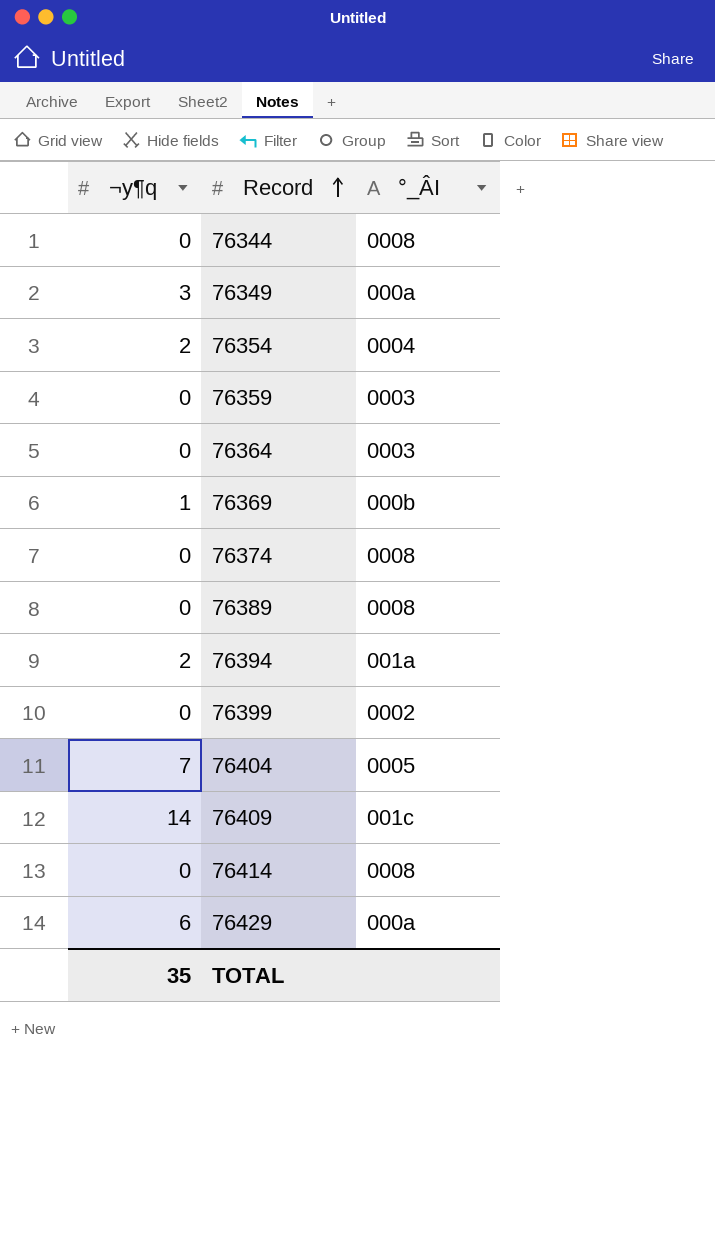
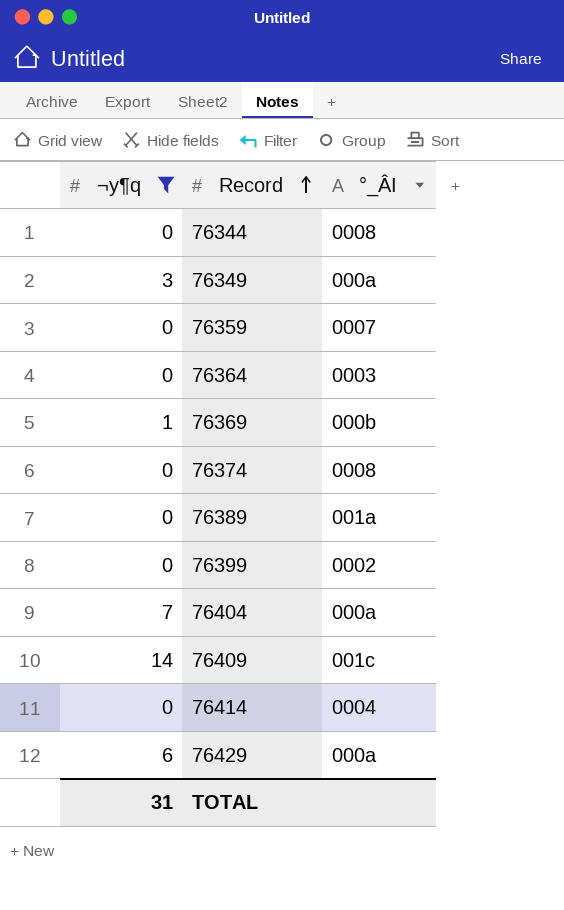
filter: none -> ¬y¶q != 2
76359 | °_ÂI: 0003 -> 0007
76389 | °_ÂI: 0008 -> 001a
76404 | °_ÂI: 0005 -> 000a
76414 | °_ÂI: 0008 -> 0004
TOTAL | ¬y¶q: 35 -> 31

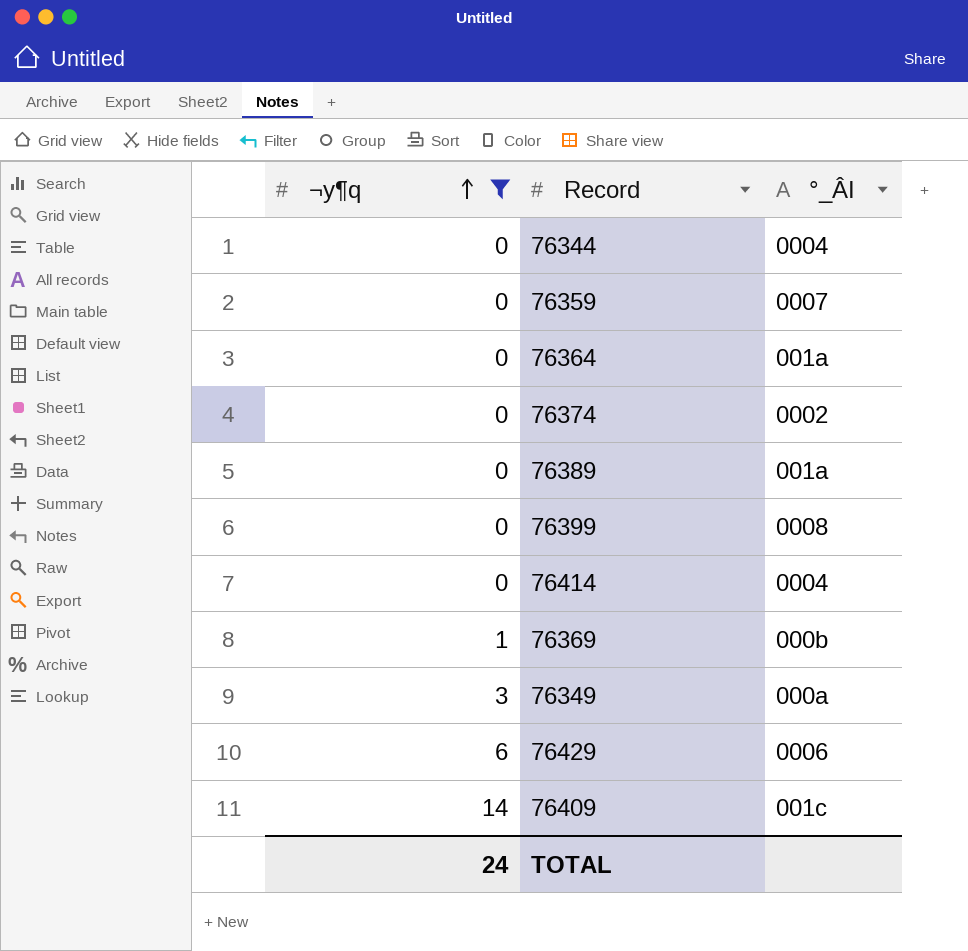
row order: Record ascending -> ¬y¶q ascending
row 76404: 7 | 000a -> none
76344 | °_ÂI: 0008 -> 0004
76364 | °_ÂI: 0003 -> 001a
76374 | °_ÂI: 0008 -> 0002
76399 | °_ÂI: 0002 -> 0008
76429 | °_ÂI: 000a -> 0006
TOTAL | ¬y¶q: 31 -> 24

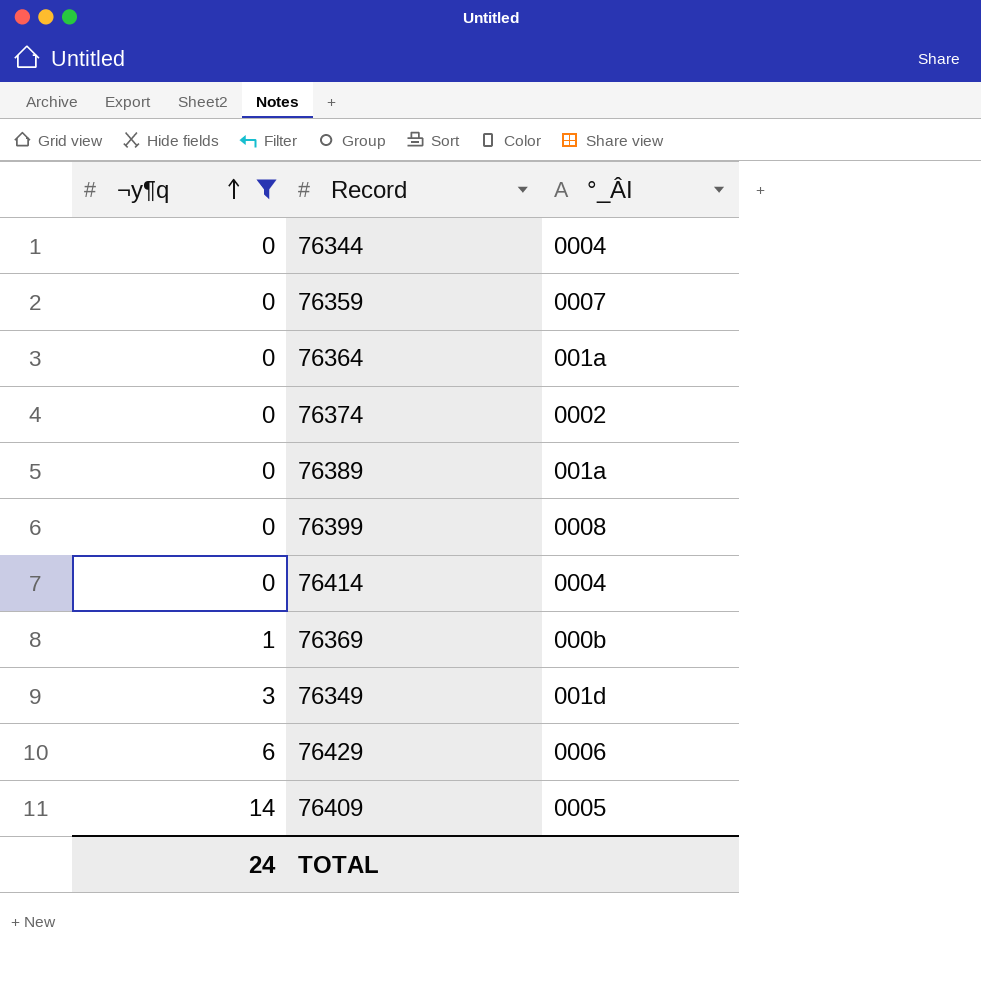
76349 | °_ÂI: 000a -> 001d
76409 | °_ÂI: 001c -> 0005

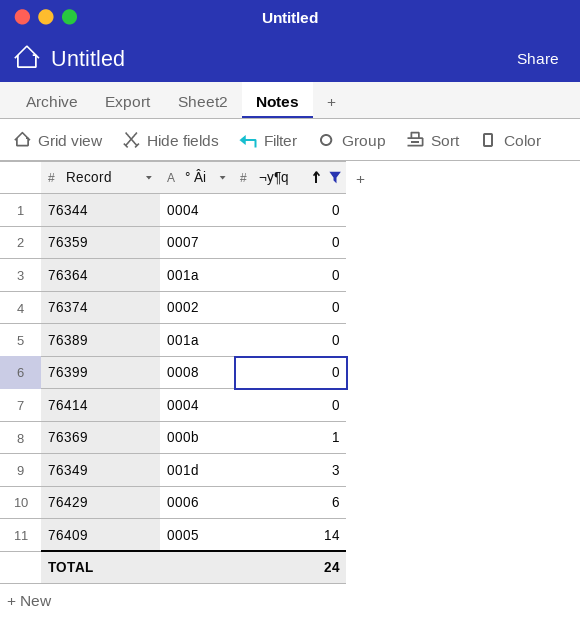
column name: °_ÂI -> ° Âi
column ¬y¶q | position: 1 -> 3

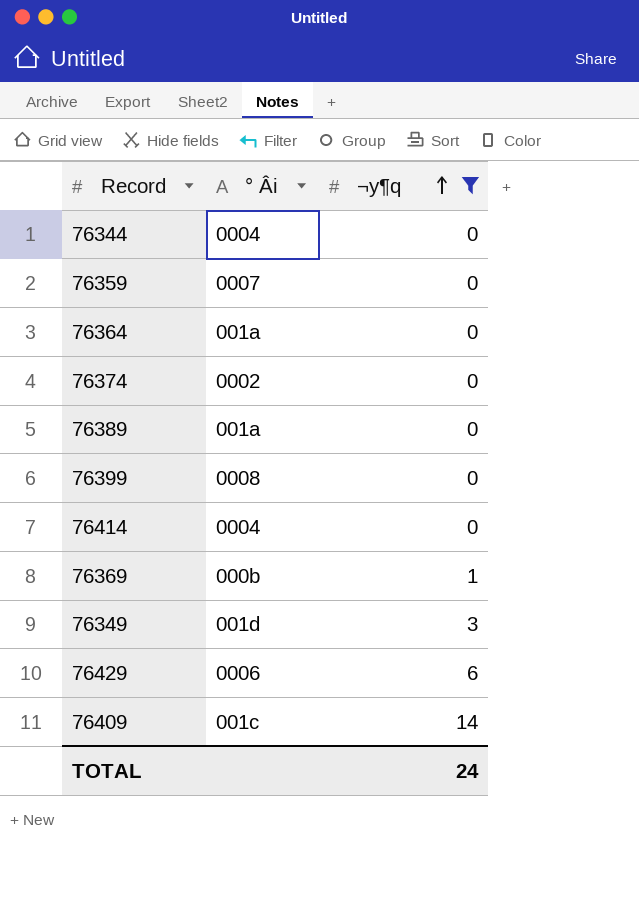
76409 | ° Âi: 0005 -> 001c

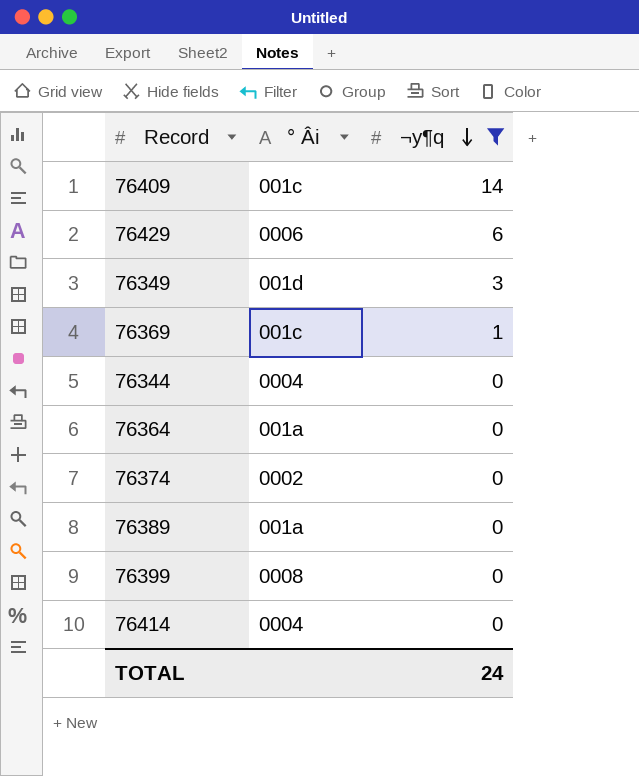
row order: ¬y¶q ascending -> ¬y¶q descending
row 76359: 0007 | 0 -> none
76369 | ° Âi: 000b -> 001c

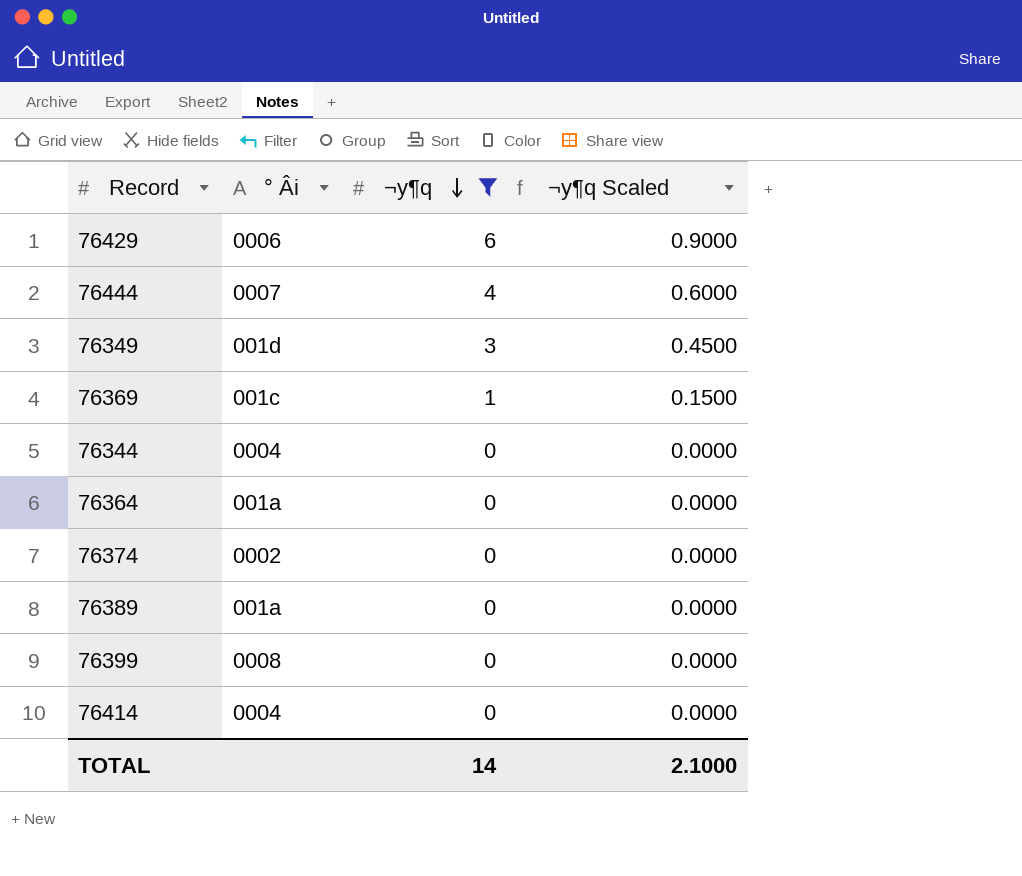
column ¬y¶q Scaled | formula: none -> [¬y¶q] * 0.15
row 76409: 001c | 14 -> none
row 76444: none -> 0007 | 4 | 0.6000
TOTAL | ¬y¶q: 24 -> 14

